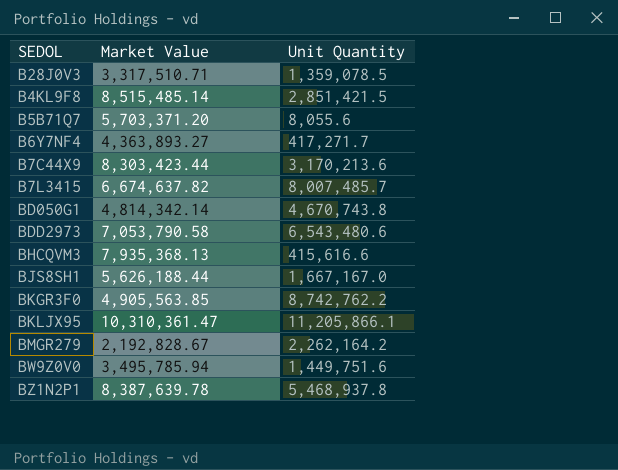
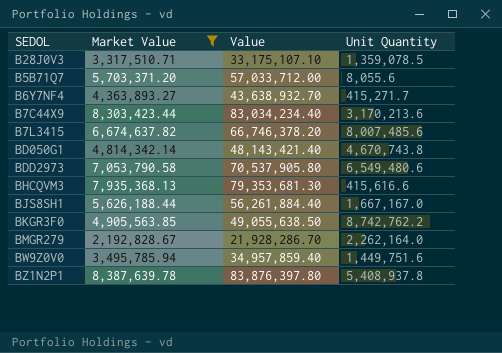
filter: none -> Market Value <= 8,387,639.78
column Value | formula: none -> [Market Value] * 10
B6Y7NF4 | Unit Quantity: 417,271.7 -> 415,271.7
B7L3415 | Unit Quantity: 8,007,485.7 -> 8,007,485.6
BDD2973 | Unit Quantity: 6,543,480.6 -> 6,549,480.6
BMGR279 | Unit Quantity: 2,262,164.2 -> 2,262,164.0
BZ1N2P1 | Unit Quantity: 5,468,937.8 -> 5,408,937.8

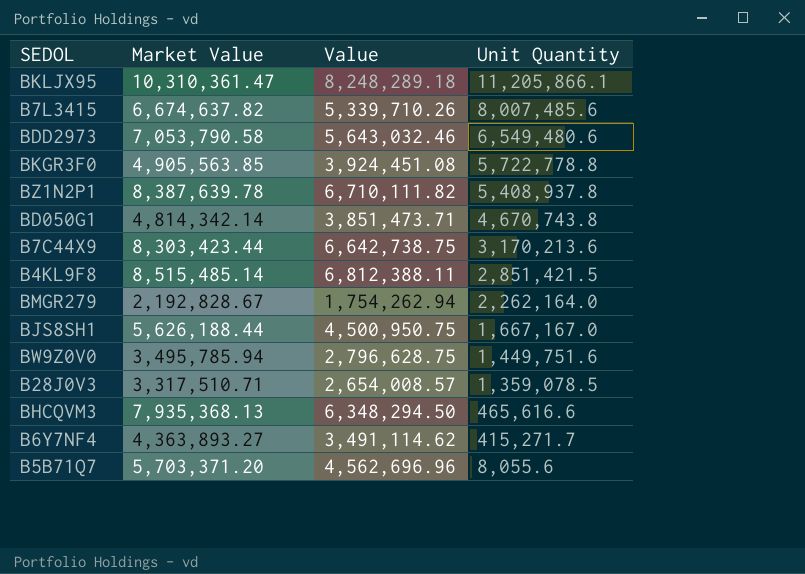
filter: Market Value <= 8,387,639.78 -> none
row order: none -> Unit Quantity descending
column Value | formula: [Market Value] * 10 -> [Market Value] * 0.8
BKGR3F0 | Unit Quantity: 8,742,762.2 -> 5,722,778.8
BHCQVM3 | Unit Quantity: 415,616.6 -> 465,616.6

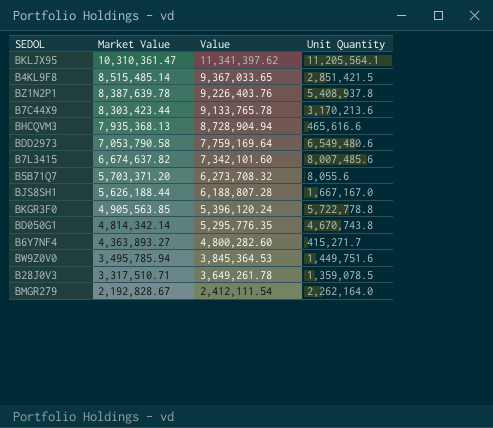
row order: Unit Quantity descending -> Market Value descending
column Value | formula: [Market Value] * 0.8 -> [Market Value] * 1.1
BKLJX95 | Unit Quantity: 11,205,866.1 -> 11,205,564.1

